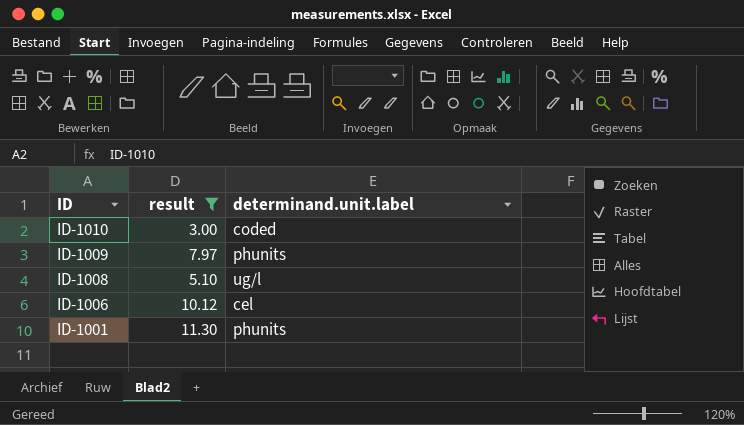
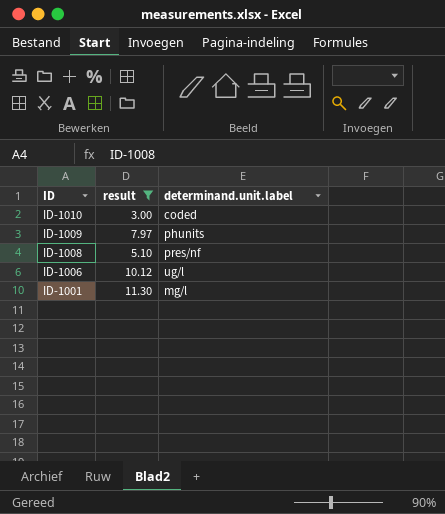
ID-1008 | determinand.unit.label: ug/l -> pres/nf
ID-1006 | determinand.unit.label: cel -> ug/l
ID-1001 | determinand.unit.label: phunits -> mg/l

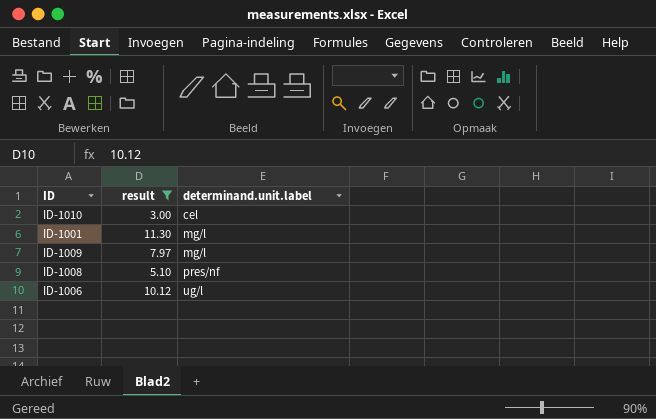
row order: ID descending -> determinand.unit.label ascending
ID-1010 | determinand.unit.label: coded -> cel
ID-1009 | determinand.unit.label: phunits -> mg/l

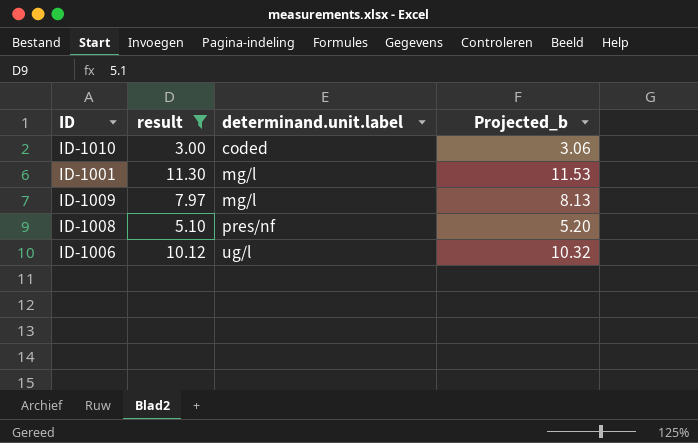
column Projected_b | formula: none -> [result] * 1.02
ID-1010 | determinand.unit.label: cel -> coded

